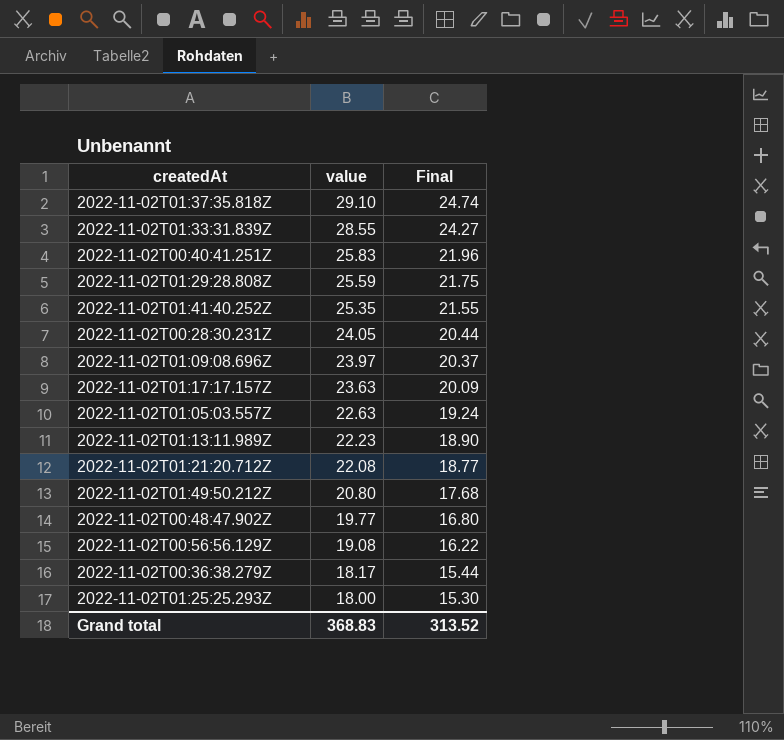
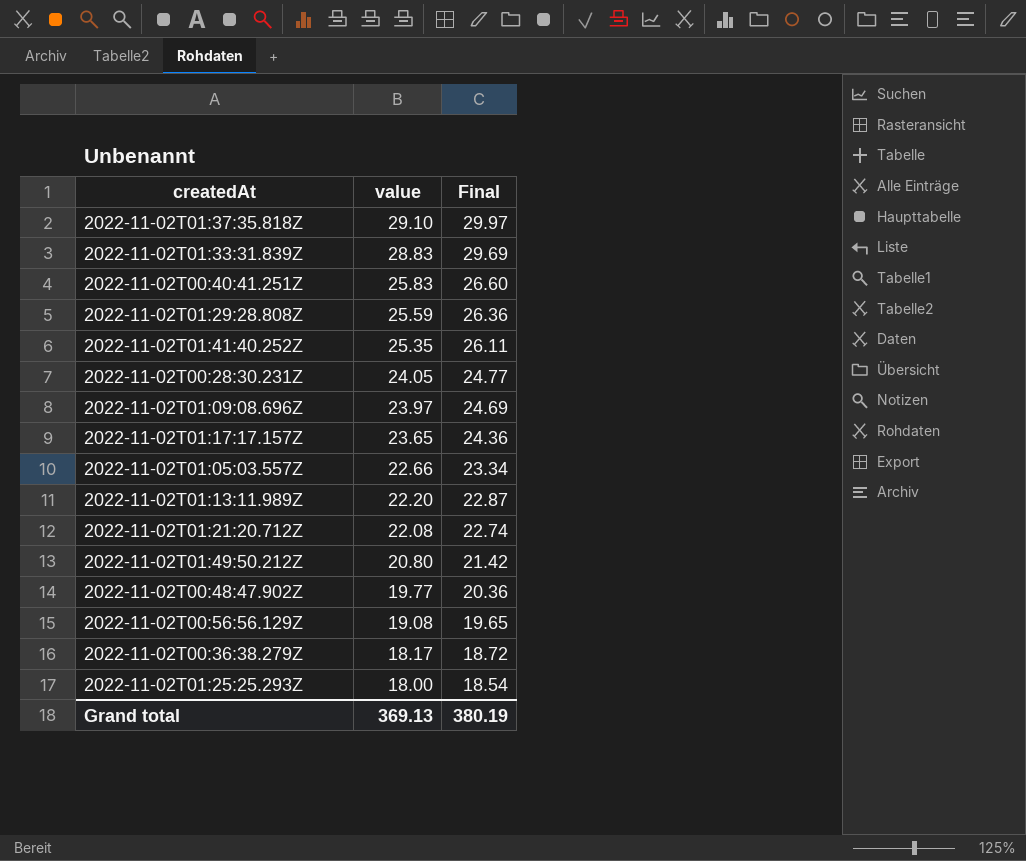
column Final | formula: [value] * 0.85 -> [value] * 1.03
2022-11-02T01:33:31.839Z | value: 28.55 -> 28.83
2022-11-02T01:17:17.157Z | value: 23.63 -> 23.65
2022-11-02T01:05:03.557Z | value: 22.63 -> 22.66
2022-11-02T01:13:11.989Z | value: 22.23 -> 22.20
Grand total | value: 368.83 -> 369.13
Grand total | Final: 313.52 -> 380.19

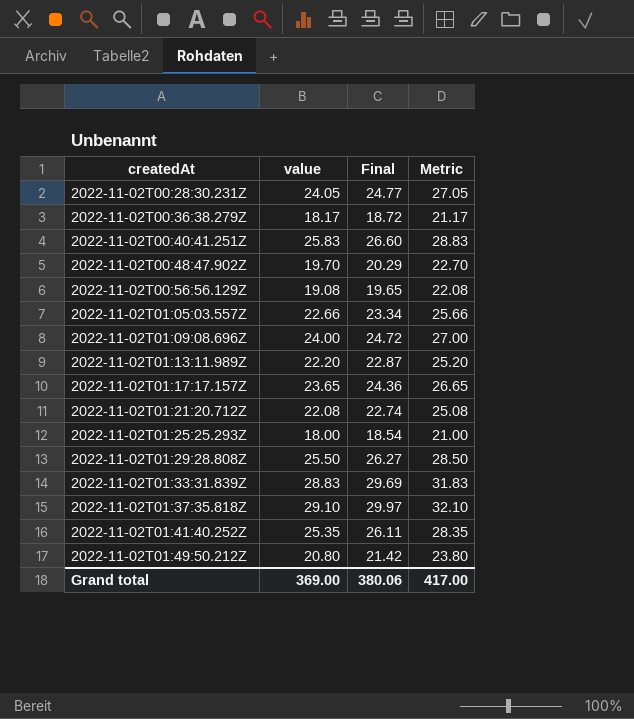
row order: value descending -> createdAt ascending
column Metric | formula: none -> [value] + 3
2022-11-02T00:48:47.902Z | value: 19.77 -> 19.70
2022-11-02T00:48:47.902Z | Final: 20.36 -> 20.29
2022-11-02T01:09:08.696Z | value: 23.97 -> 24.00
2022-11-02T01:09:08.696Z | Final: 24.69 -> 24.72
2022-11-02T01:29:28.808Z | value: 25.59 -> 25.50
2022-11-02T01:29:28.808Z | Final: 26.36 -> 26.27
Grand total | value: 369.13 -> 369.00
Grand total | Final: 380.19 -> 380.06

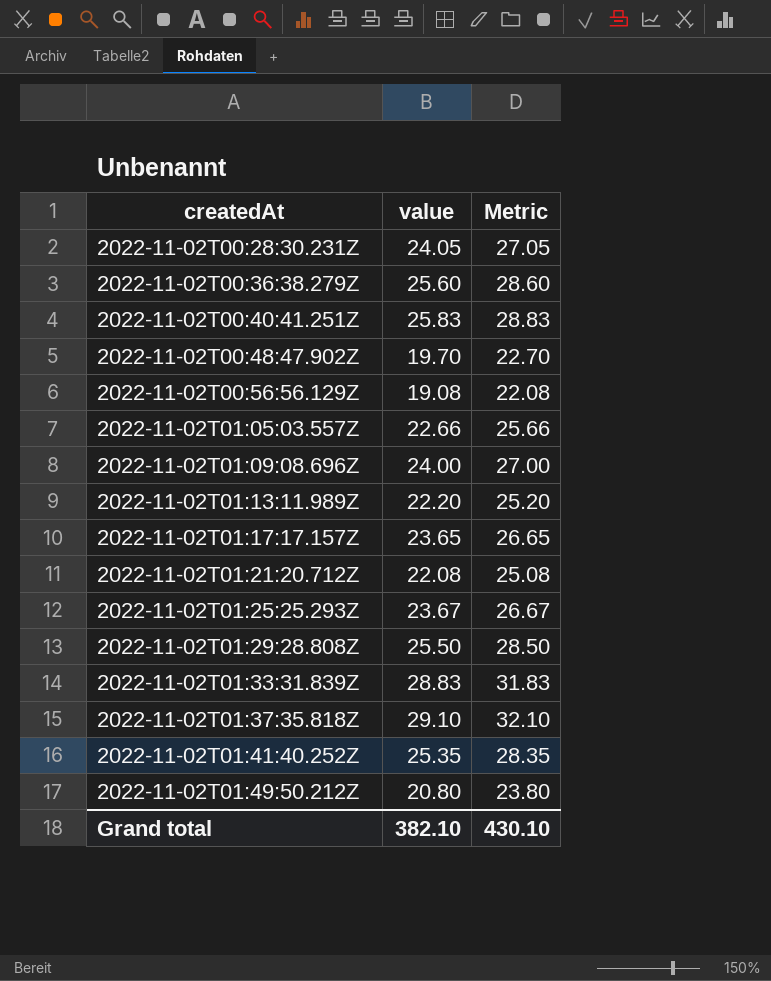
column Final | formula: [value] * 1.03 -> none
2022-11-02T00:36:38.279Z | value: 18.17 -> 25.60
2022-11-02T00:36:38.279Z | Metric: 21.17 -> 28.60
2022-11-02T01:25:25.293Z | value: 18.00 -> 23.67
2022-11-02T01:25:25.293Z | Metric: 21.00 -> 26.67
Grand total | value: 369.00 -> 382.10
Grand total | Metric: 417.00 -> 430.10

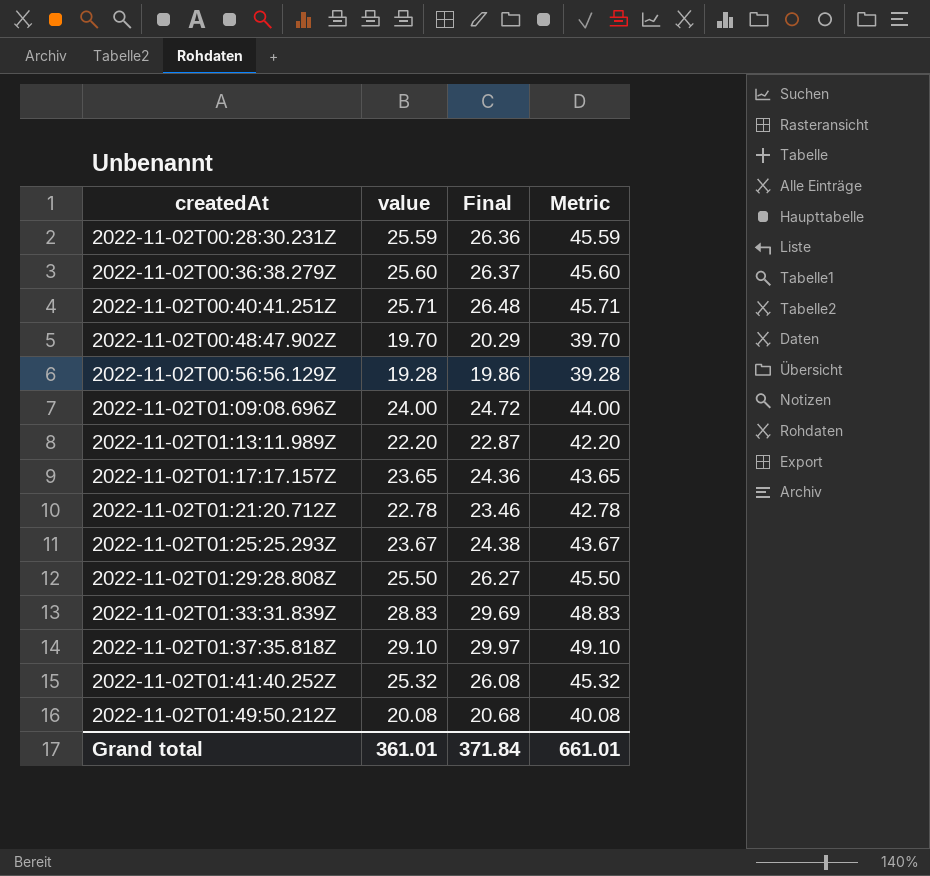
column Final | formula: none -> [value] * 1.03
column Metric | formula: [value] + 3 -> [value] + 20
row 2022-11-02T01:05:03.557Z: 22.66 | 25.66 -> none
2022-11-02T00:28:30.231Z | value: 24.05 -> 25.59
2022-11-02T00:40:41.251Z | value: 25.83 -> 25.71
2022-11-02T00:56:56.129Z | value: 19.08 -> 19.28
2022-11-02T01:21:20.712Z | value: 22.08 -> 22.78
2022-11-02T01:41:40.252Z | value: 25.35 -> 25.32
2022-11-02T01:49:50.212Z | value: 20.80 -> 20.08
Grand total | value: 382.10 -> 361.01
Grand total | Metric: 430.10 -> 661.01

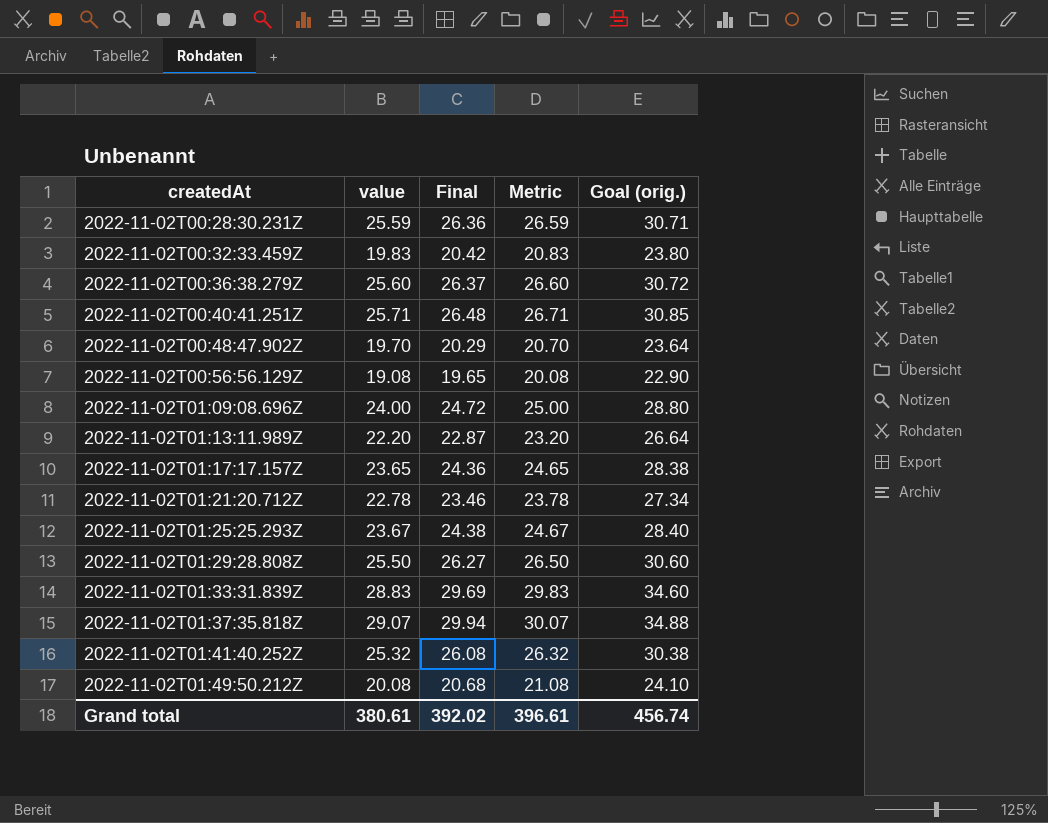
column Metric | formula: [value] + 20 -> [value] + 1
column Goal (orig.) | formula: none -> [value] * 1.2
row 2022-11-02T00:32:33.459Z: none -> 19.83 | 20.42 | 20.83 | 23.80
2022-11-02T00:56:56.129Z | value: 19.28 -> 19.08
2022-11-02T00:56:56.129Z | Final: 19.86 -> 19.65
2022-11-02T01:37:35.818Z | value: 29.10 -> 29.07
2022-11-02T01:37:35.818Z | Final: 29.97 -> 29.94
Grand total | value: 361.01 -> 380.61
Grand total | Final: 371.84 -> 392.02
Grand total | Metric: 661.01 -> 396.61

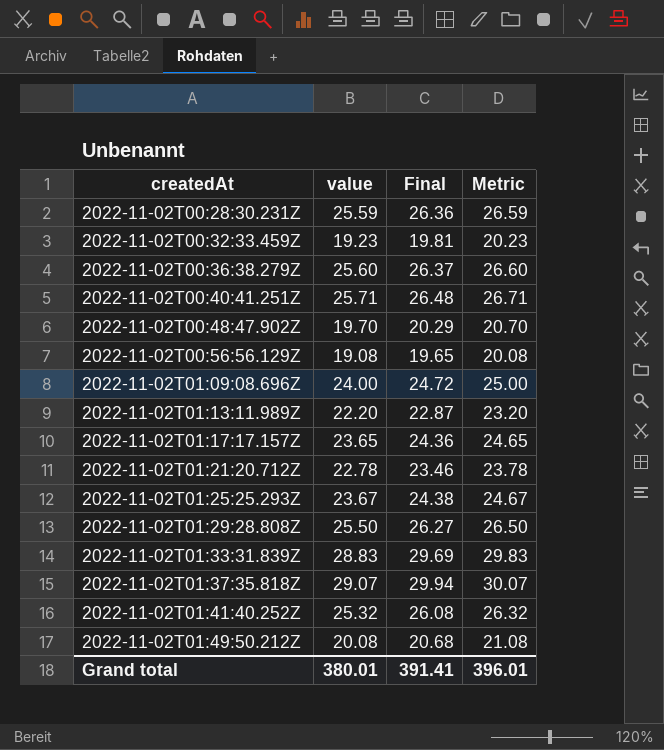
column Goal (orig.) | formula: [value] * 1.2 -> none
2022-11-02T00:32:33.459Z | value: 19.83 -> 19.23
2022-11-02T00:32:33.459Z | Final: 20.42 -> 19.81
2022-11-02T00:32:33.459Z | Metric: 20.83 -> 20.23
Grand total | value: 380.61 -> 380.01
Grand total | Final: 392.02 -> 391.41
Grand total | Metric: 396.61 -> 396.01

